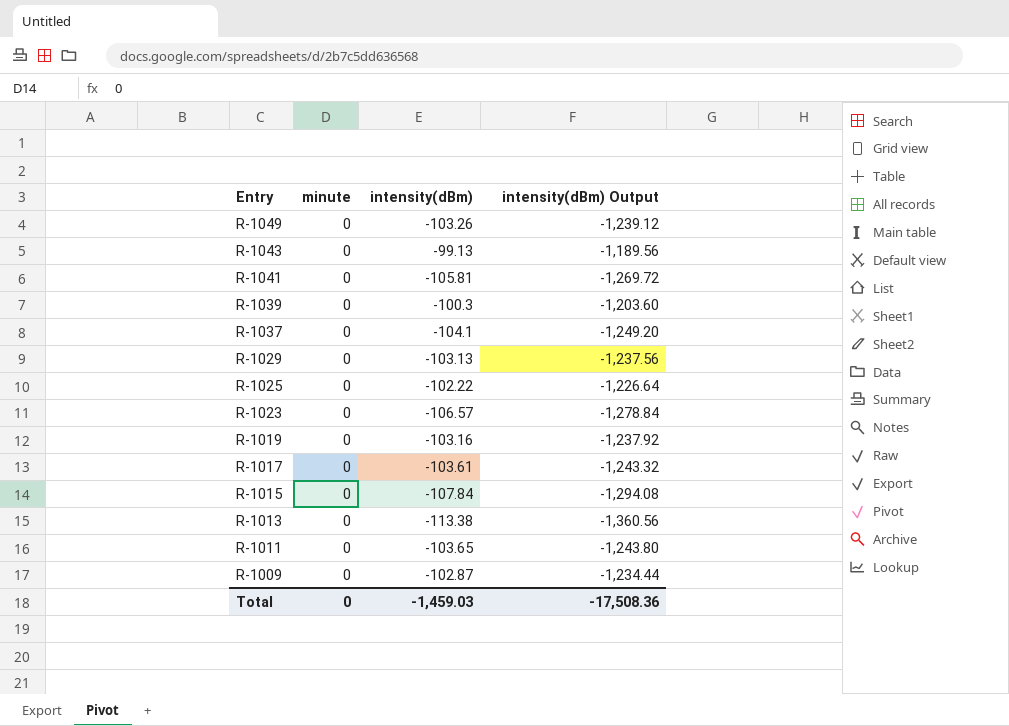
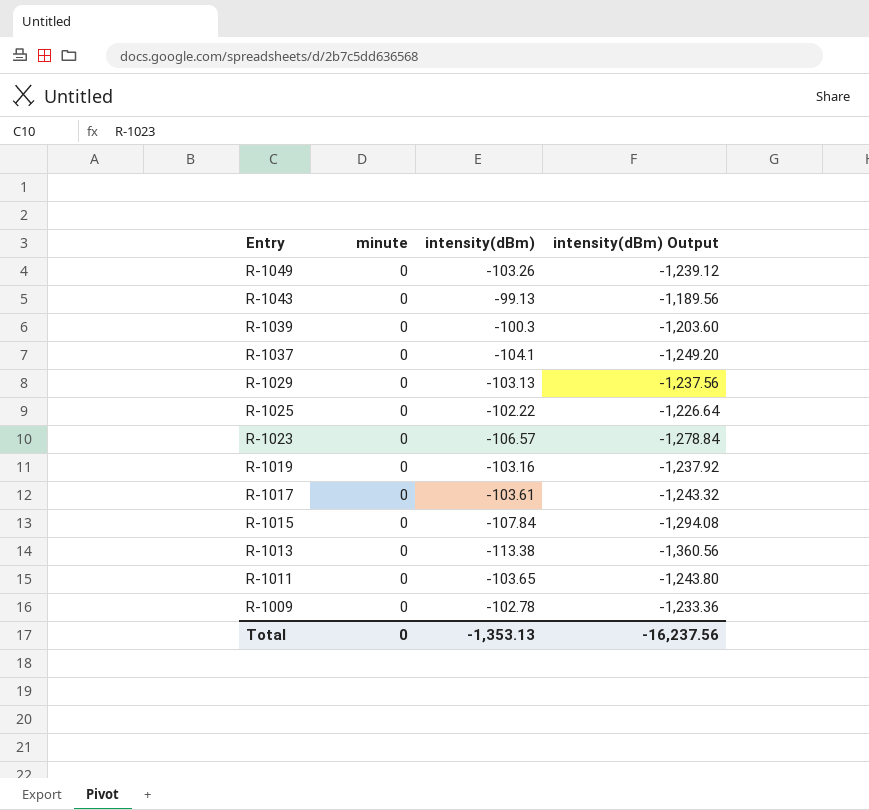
row R-1041: 0 | -105.81 | -1,269.72 -> none
R-1009 | intensity(dBm): -102.87 -> -102.78
R-1009 | intensity(dBm) Output: -1,234.44 -> -1,233.36
Total | intensity(dBm): -1,459.03 -> -1,353.13
Total | intensity(dBm) Output: -17,508.36 -> -16,237.56

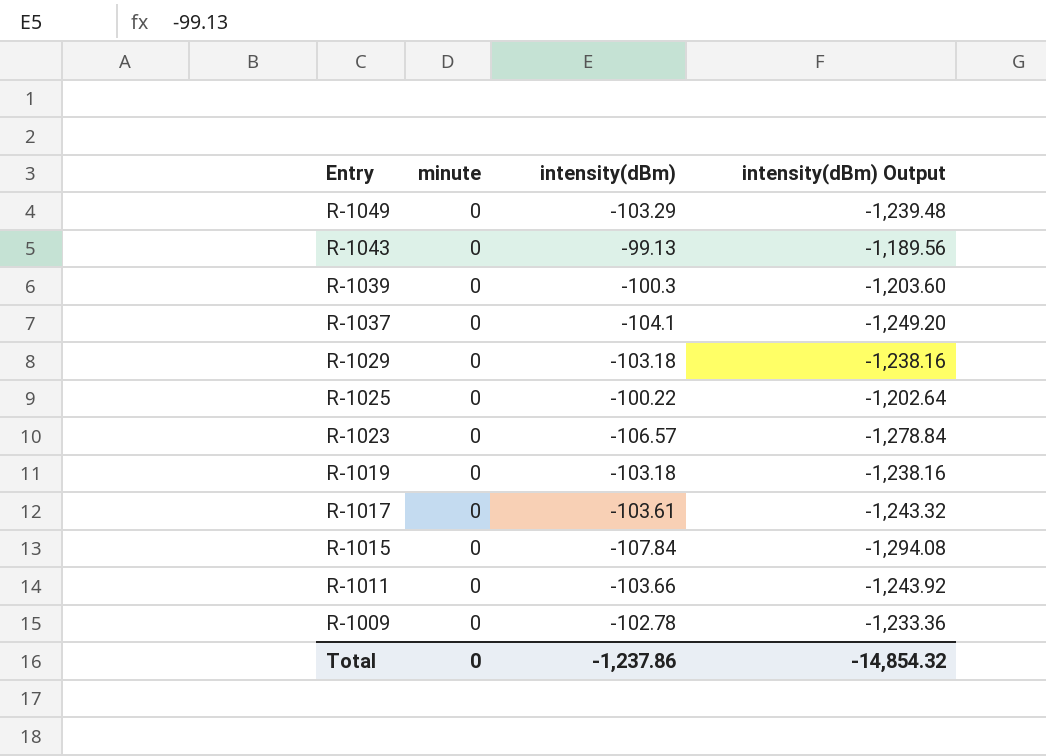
row R-1013: 0 | -113.38 | -1,360.56 -> none
R-1049 | intensity(dBm): -103.26 -> -103.29
R-1049 | intensity(dBm) Output: -1,239.12 -> -1,239.48
R-1029 | intensity(dBm): -103.13 -> -103.18
R-1029 | intensity(dBm) Output: -1,237.56 -> -1,238.16
R-1025 | intensity(dBm): -102.22 -> -100.22
R-1025 | intensity(dBm) Output: -1,226.64 -> -1,202.64
R-1019 | intensity(dBm): -103.16 -> -103.18
R-1019 | intensity(dBm) Output: -1,237.92 -> -1,238.16
R-1011 | intensity(dBm): -103.65 -> -103.66
R-1011 | intensity(dBm) Output: -1,243.80 -> -1,243.92
Total | intensity(dBm): -1,353.13 -> -1,237.86
Total | intensity(dBm) Output: -16,237.56 -> -14,854.32

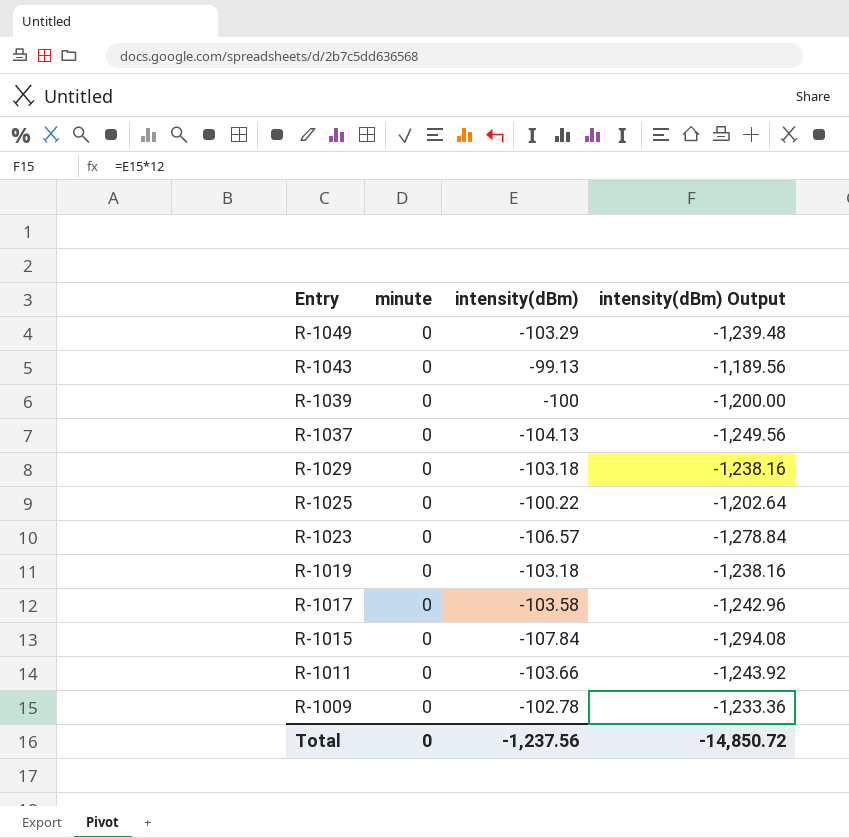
R-1039 | intensity(dBm): -100.3 -> -100
R-1039 | intensity(dBm) Output: -1,203.60 -> -1,200.00
R-1037 | intensity(dBm): -104.1 -> -104.13
R-1037 | intensity(dBm) Output: -1,249.20 -> -1,249.56
R-1017 | intensity(dBm): -103.61 -> -103.58
R-1017 | intensity(dBm) Output: -1,243.32 -> -1,242.96
Total | intensity(dBm): -1,237.86 -> -1,237.56
Total | intensity(dBm) Output: -14,854.32 -> -14,850.72

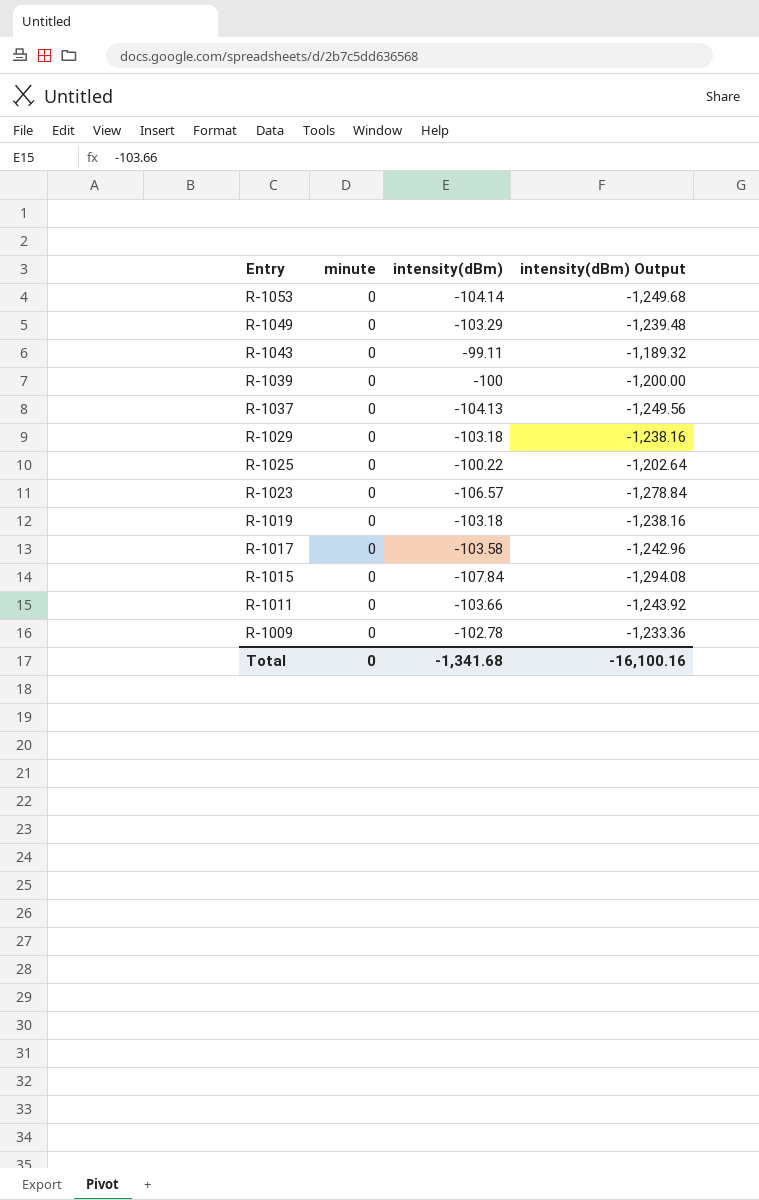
row R-1053: none -> 0 | -104.14 | -1,249.68
R-1043 | intensity(dBm): -99.13 -> -99.11
R-1043 | intensity(dBm) Output: -1,189.56 -> -1,189.32
Total | intensity(dBm): -1,237.56 -> -1,341.68
Total | intensity(dBm) Output: -14,850.72 -> -16,100.16

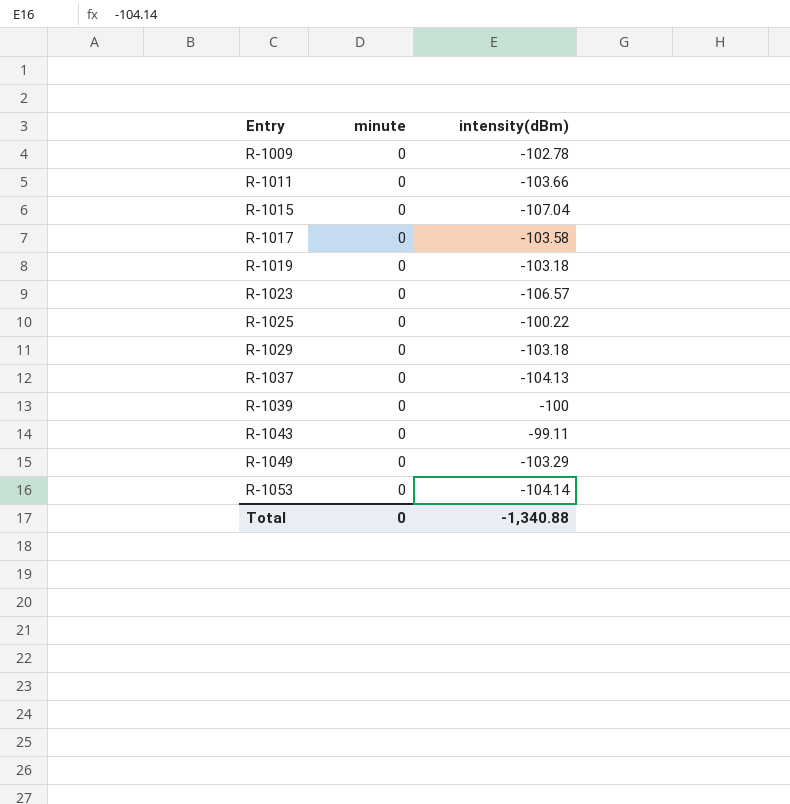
row order: Entry descending -> Entry ascending
column intensity(dBm) Output | formula: [intensity(dBm)] * 12 -> none
R-1015 | intensity(dBm): -107.84 -> -107.04
Total | intensity(dBm): -1,341.68 -> -1,340.88

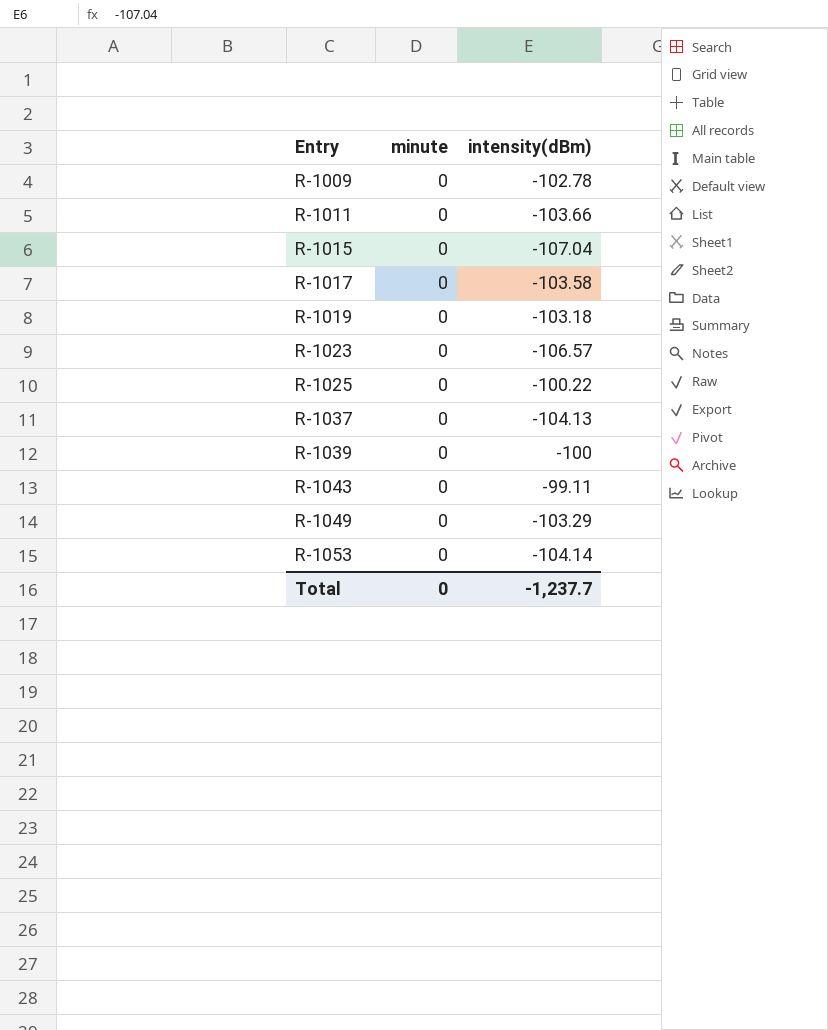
row R-1029: 0 | -103.18 -> none
Total | intensity(dBm): -1,340.88 -> -1,237.7

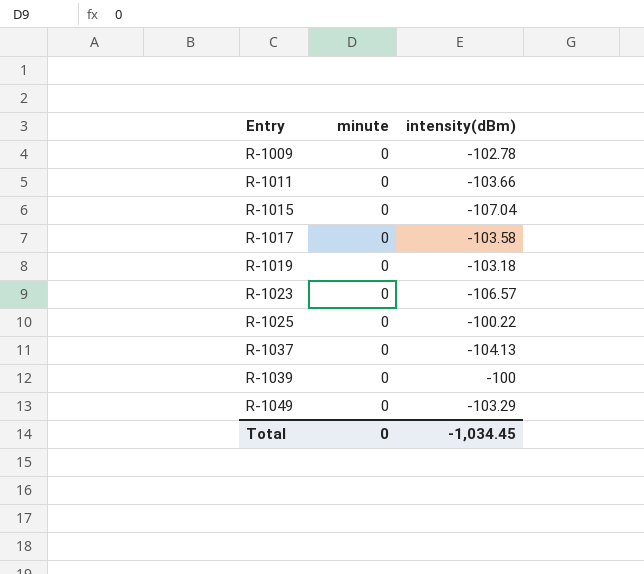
row R-1043: 0 | -99.11 -> none
row R-1053: 0 | -104.14 -> none
Total | intensity(dBm): -1,237.7 -> -1,034.45

